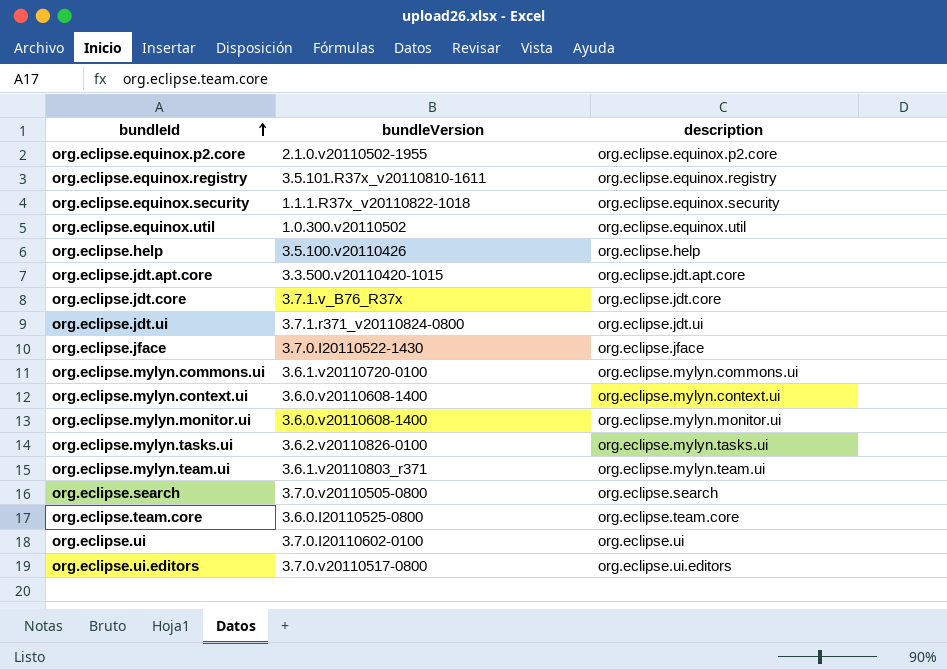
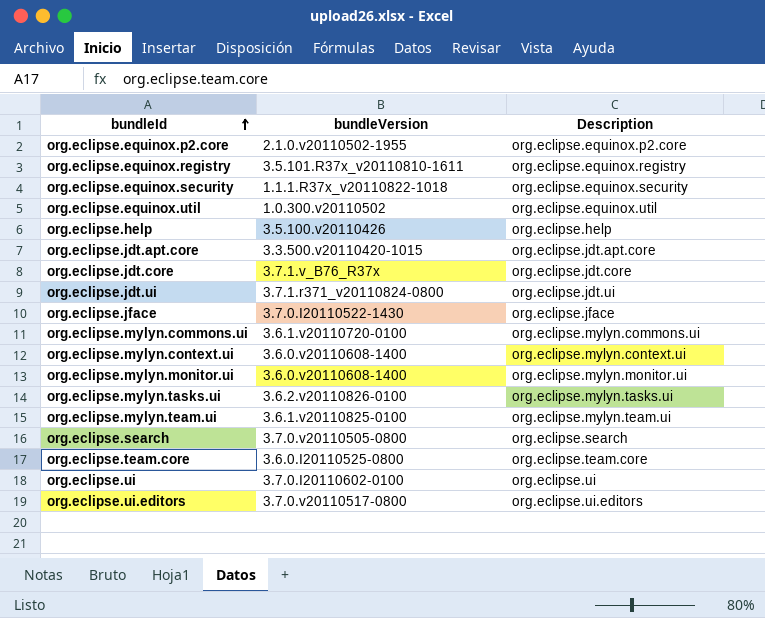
column name: description -> Description
org.eclipse.mylyn.team.ui | bundleVersion: 3.6.1.v20110803_r371 -> 3.6.1.v20110825-0100

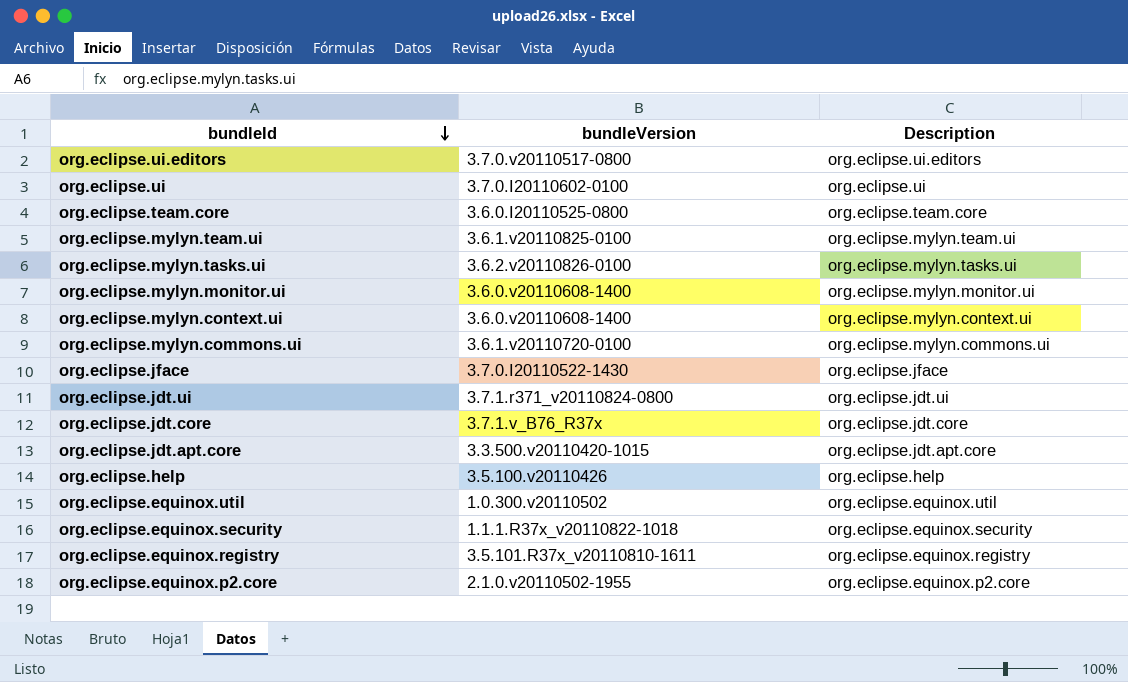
row order: bundleId ascending -> bundleId descending
row org.eclipse.search: 3.7.0.v20110505-0800 | org.eclipse.search -> none

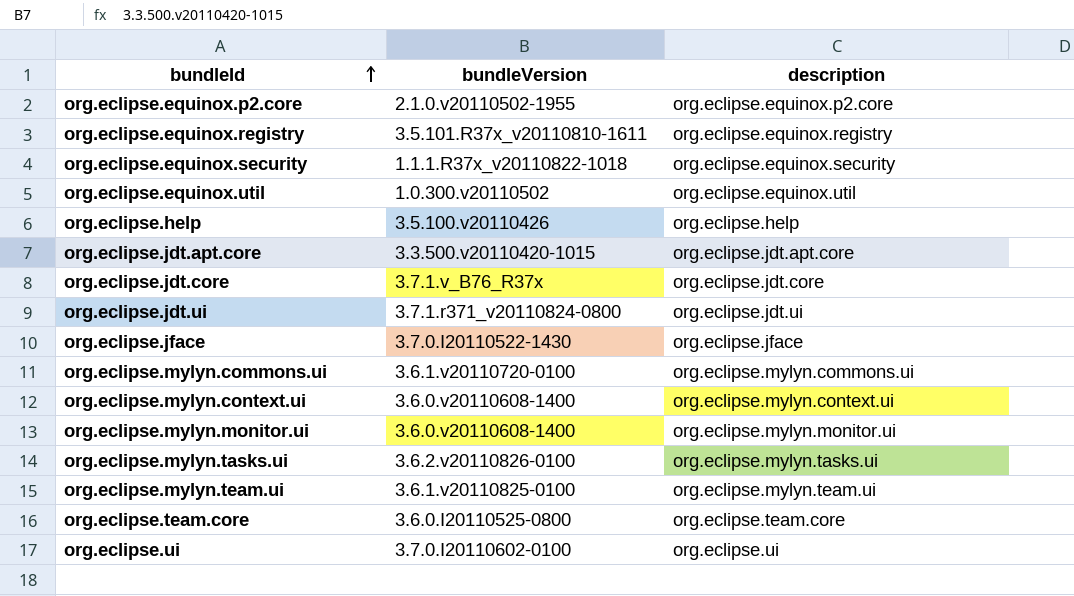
row order: bundleId descending -> bundleId ascending
column name: Description -> description
row org.eclipse.ui.editors: 3.7.0.v20110517-0800 | org.eclipse.ui.editors -> none

